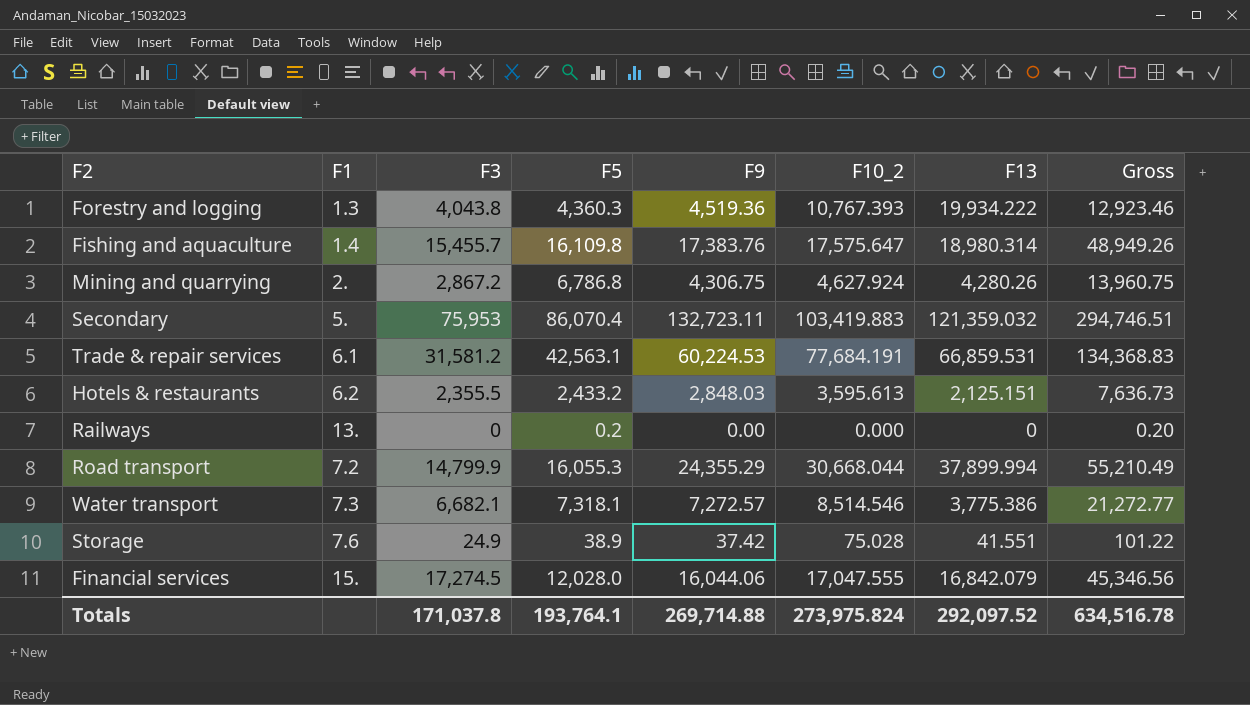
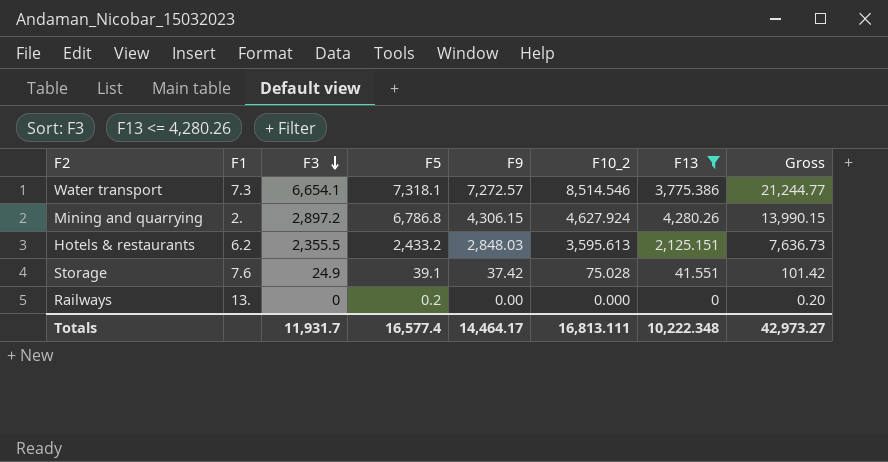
filter: none -> F13 <= 4,280.26
row order: none -> F3 descending
Water transport | F3: 6,682.1 -> 6,654.1
Water transport | Gross: 21,272.77 -> 21,244.77
Mining and quarrying | F3: 2,867.2 -> 2,897.2
Mining and quarrying | F9: 4,306.75 -> 4,306.15
Mining and quarrying | Gross: 13,960.75 -> 13,990.15
Storage | F5: 38.9 -> 39.1
Storage | Gross: 101.22 -> 101.42
Totals | F3: 171,037.8 -> 11,931.7
Totals | F5: 193,764.1 -> 16,577.4
Totals | F9: 269,714.88 -> 14,464.17
Totals | F10_2: 273,975.824 -> 16,813.111
Totals | F13: 292,097.52 -> 10,222.348
Totals | Gross: 634,516.78 -> 42,973.27

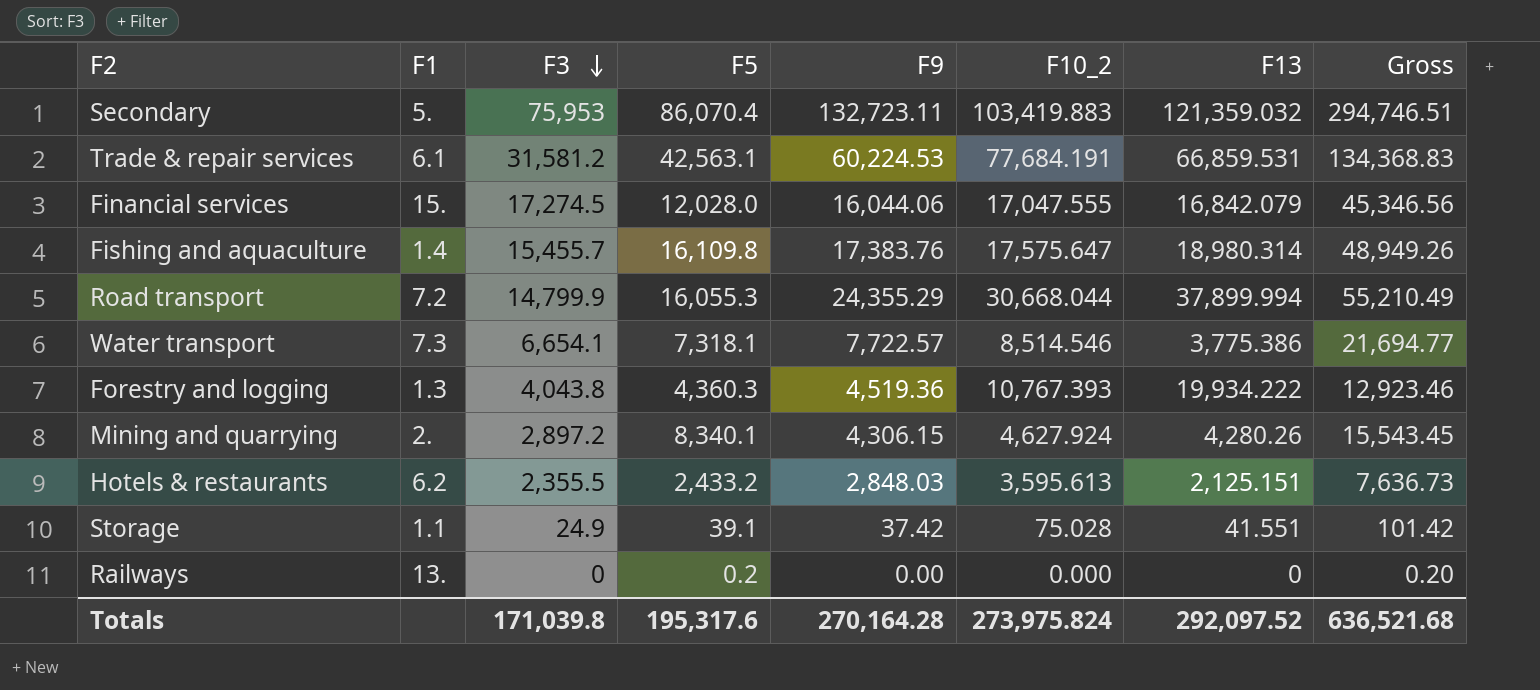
filter: F13 <= 4,280.26 -> none
Water transport | F9: 7,272.57 -> 7,722.57
Water transport | Gross: 21,244.77 -> 21,694.77
Mining and quarrying | F5: 6,786.8 -> 8,340.1
Mining and quarrying | Gross: 13,990.15 -> 15,543.45
Storage | F1: 7.6 -> 1.1
Totals | F3: 11,931.7 -> 171,039.8
Totals | F5: 16,577.4 -> 195,317.6
Totals | F9: 14,464.17 -> 270,164.28
Totals | F10_2: 16,813.111 -> 273,975.824
Totals | F13: 10,222.348 -> 292,097.52
Totals | Gross: 42,973.27 -> 636,521.68

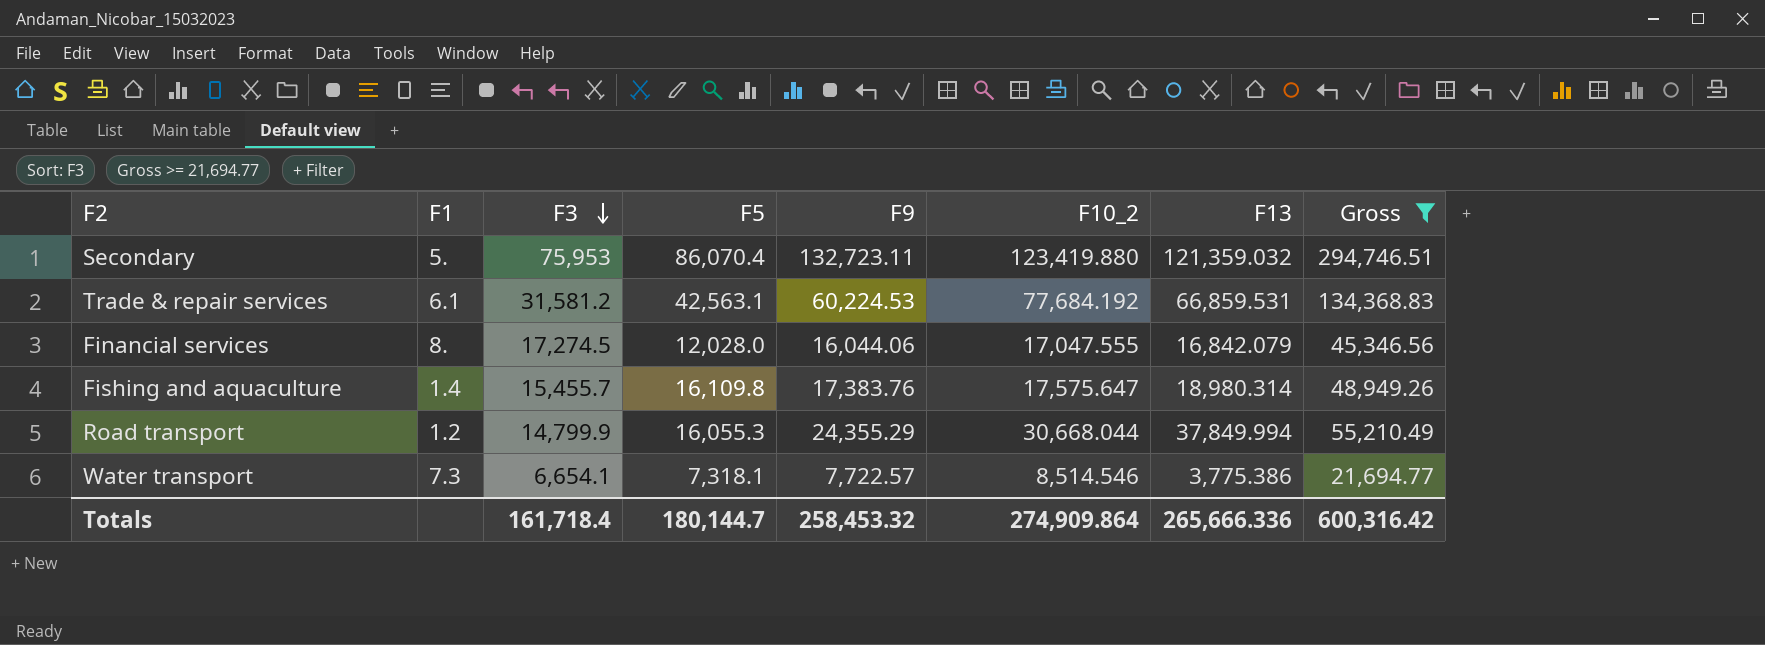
filter: none -> Gross >= 21,694.77
Secondary | F10_2: 103,419.883 -> 123,419.880
Trade & repair services | F10_2: 77,684.191 -> 77,684.192
Financial services | F1: 15. -> 8.
Road transport | F1: 7.2 -> 1.2
Road transport | F13: 37,899.994 -> 37,849.994
Totals | F3: 171,039.8 -> 161,718.4
Totals | F5: 195,317.6 -> 180,144.7
Totals | F9: 270,164.28 -> 258,453.32
Totals | F10_2: 273,975.824 -> 274,909.864
Totals | F13: 292,097.52 -> 265,666.336
Totals | Gross: 636,521.68 -> 600,316.42

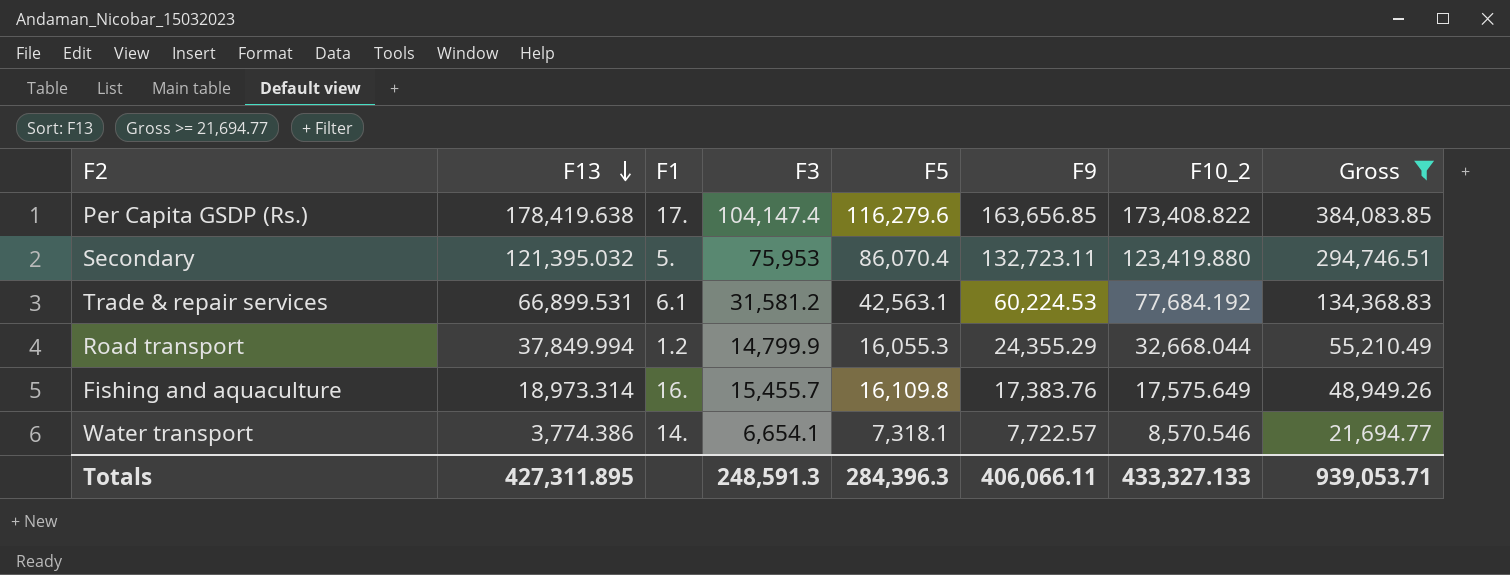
row order: F3 descending -> F13 descending
column F13 | position: 7 -> 2
row Financial services: 8. | 17,274.5 | 12,028.0 | 16,044.06 | 17,047.555 | 16,842.079 | 45,346.56 -> none
row Per Capita GSDP (Rs.): none -> 178,419.638 | 17. | 104,147.4 | 116,279.6 | 163,656.85 | 173,408.822 | 384,083.85
Secondary | F13: 121,359.032 -> 121,395.032
Trade & repair services | F13: 66,859.531 -> 66,899.531
Road transport | F10_2: 30,668.044 -> 32,668.044
Fishing and aquaculture | F13: 18,980.314 -> 18,973.314
Fishing and aquaculture | F1: 1.4 -> 16.
Fishing and aquaculture | F10_2: 17,575.647 -> 17,575.649
Water transport | F13: 3,775.386 -> 3,774.386
Water transport | F1: 7.3 -> 14.
Water transport | F10_2: 8,514.546 -> 8,570.546
Totals | F13: 265,666.336 -> 427,311.895
Totals | F3: 161,718.4 -> 248,591.3
Totals | F5: 180,144.7 -> 284,396.3
Totals | F9: 258,453.32 -> 406,066.11
Totals | F10_2: 274,909.864 -> 433,327.133
Totals | Gross: 600,316.42 -> 939,053.71

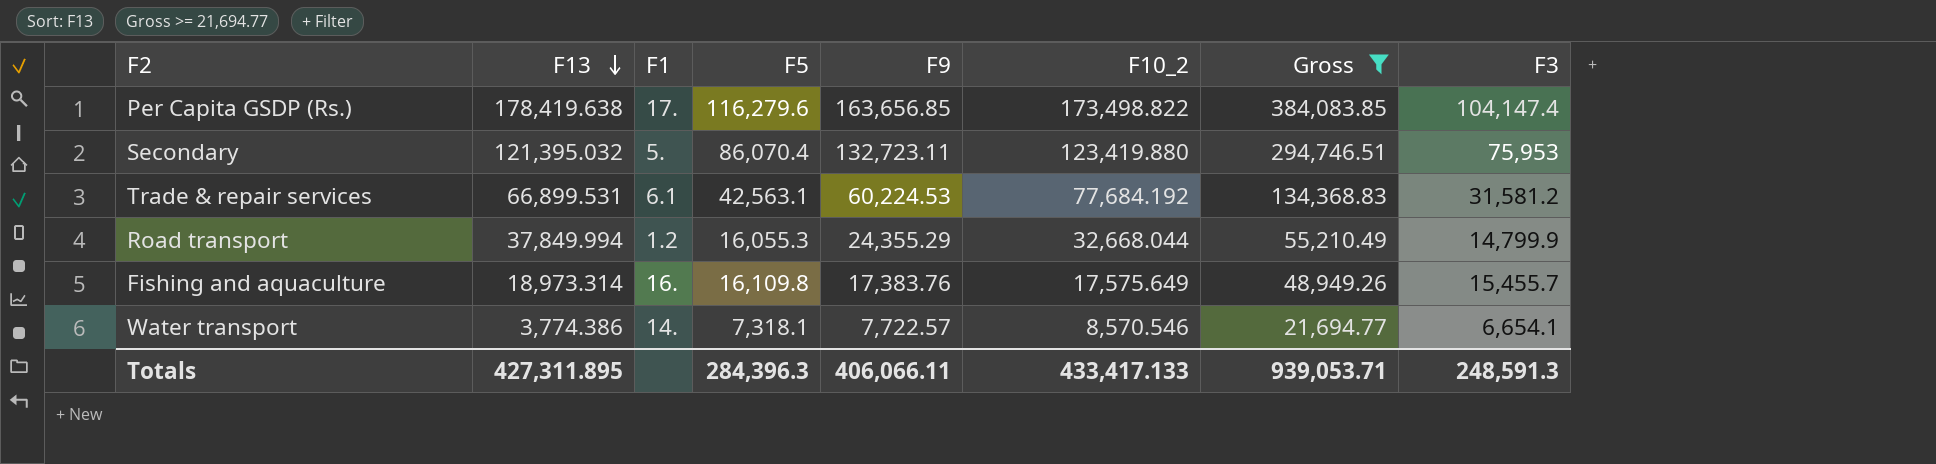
column F3 | position: 4 -> 8
Per Capita GSDP (Rs.) | F10_2: 173,408.822 -> 173,498.822
Totals | F10_2: 433,327.133 -> 433,417.133

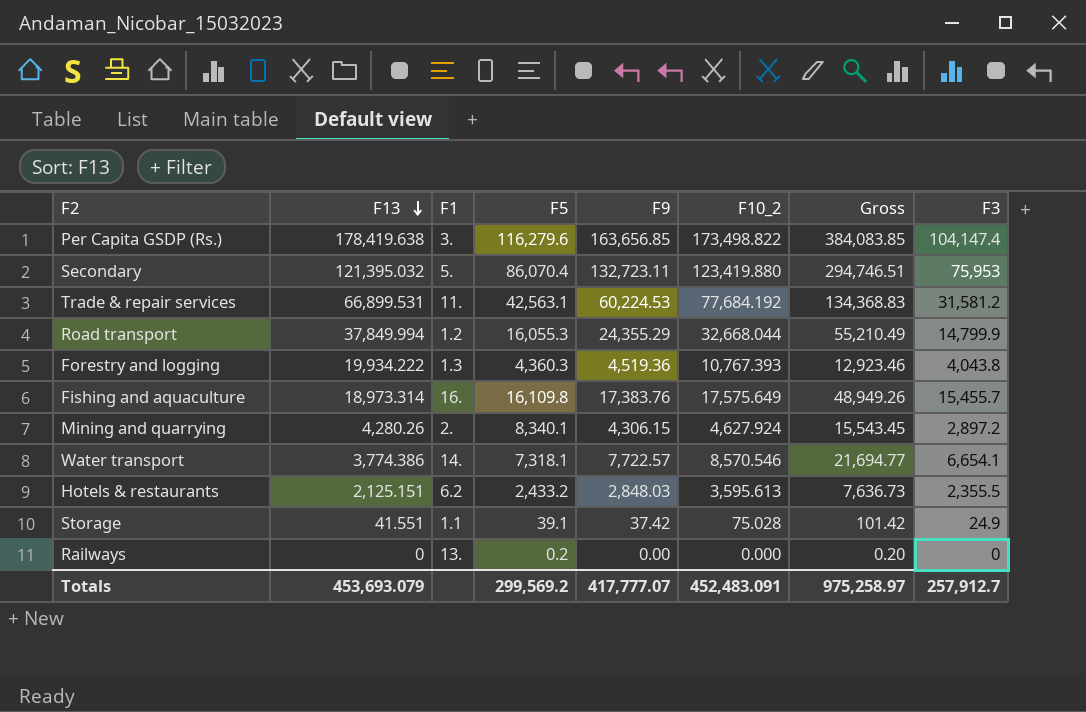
filter: Gross >= 21,694.77 -> none
Per Capita GSDP (Rs.) | F1: 17. -> 3.
Trade & repair services | F1: 6.1 -> 11.
Totals | F13: 427,311.895 -> 453,693.079
Totals | F5: 284,396.3 -> 299,569.2
Totals | F9: 406,066.11 -> 417,777.07
Totals | F10_2: 433,417.133 -> 452,483.091
Totals | Gross: 939,053.71 -> 975,258.97
Totals | F3: 248,591.3 -> 257,912.7

